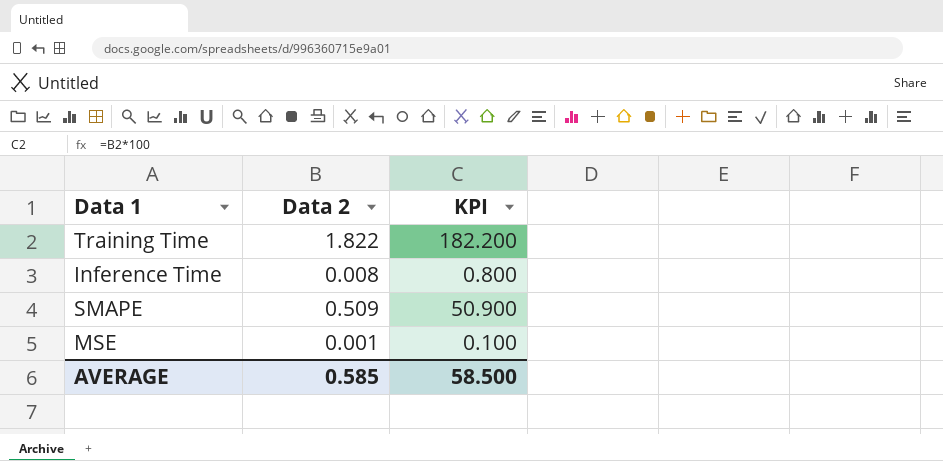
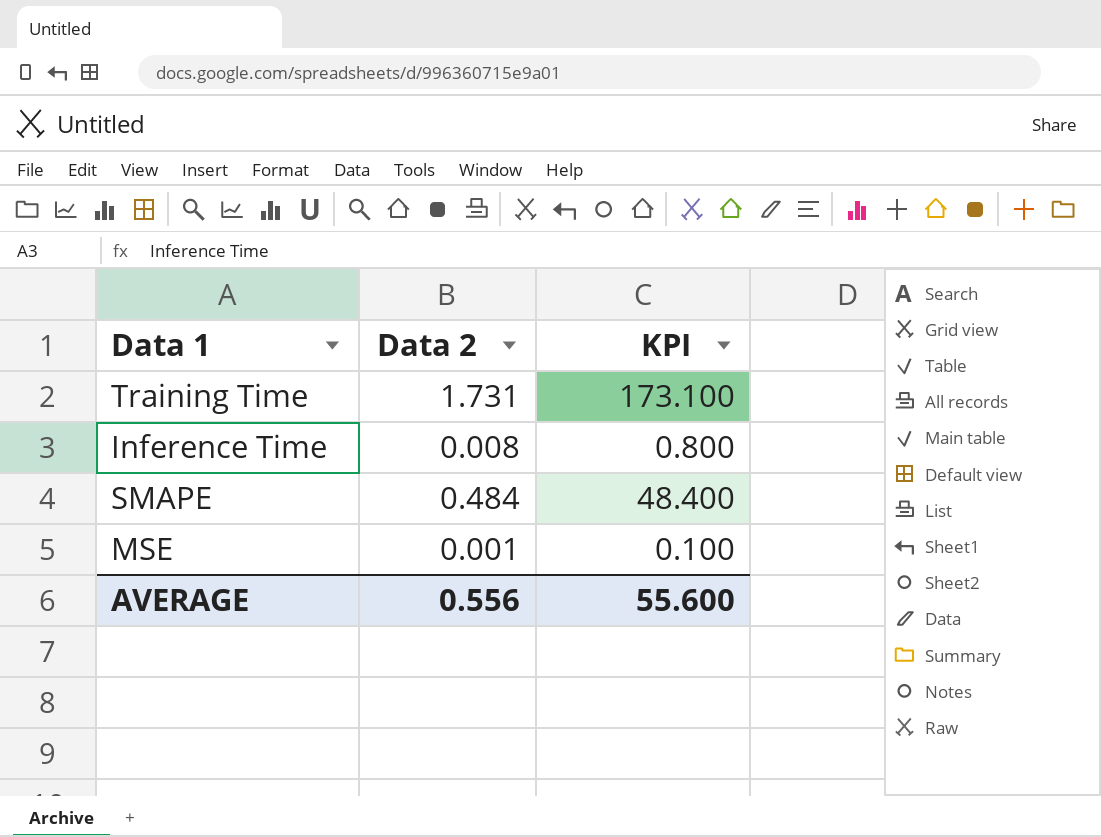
Training Time | Data 2: 1.822 -> 1.731
Training Time | KPI: 182.200 -> 173.100
SMAPE | Data 2: 0.509 -> 0.484
SMAPE | KPI: 50.900 -> 48.400
AVERAGE | Data 2: 0.585 -> 0.556
AVERAGE | KPI: 58.500 -> 55.600

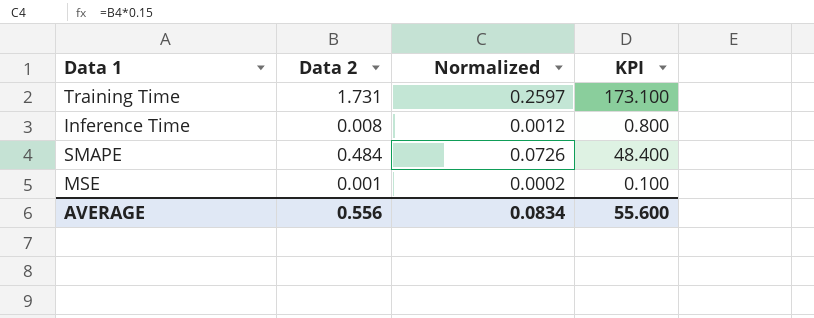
column Normalized | formula: none -> [Data 2] * 0.15

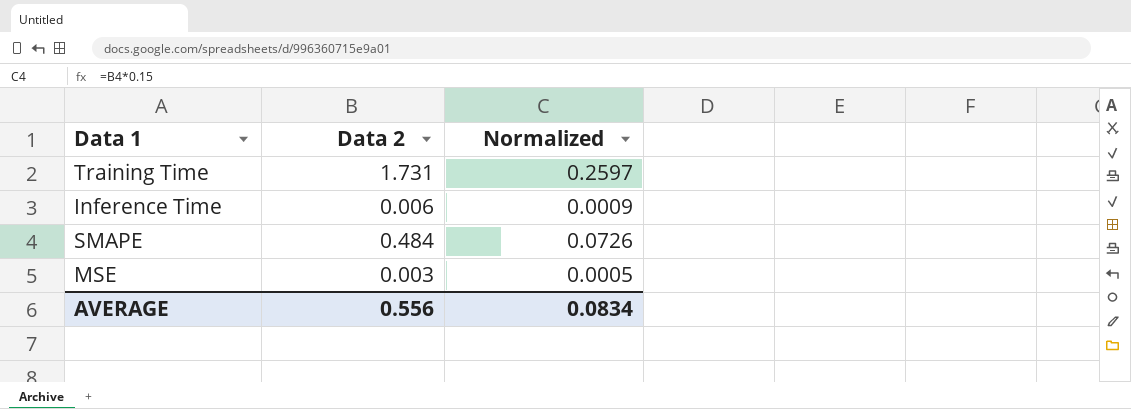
column KPI | formula: [Data 2] * 100 -> none
Inference Time | Data 2: 0.008 -> 0.006
Inference Time | Normalized: 0.0012 -> 0.0009
MSE | Data 2: 0.001 -> 0.003
MSE | Normalized: 0.0002 -> 0.0005

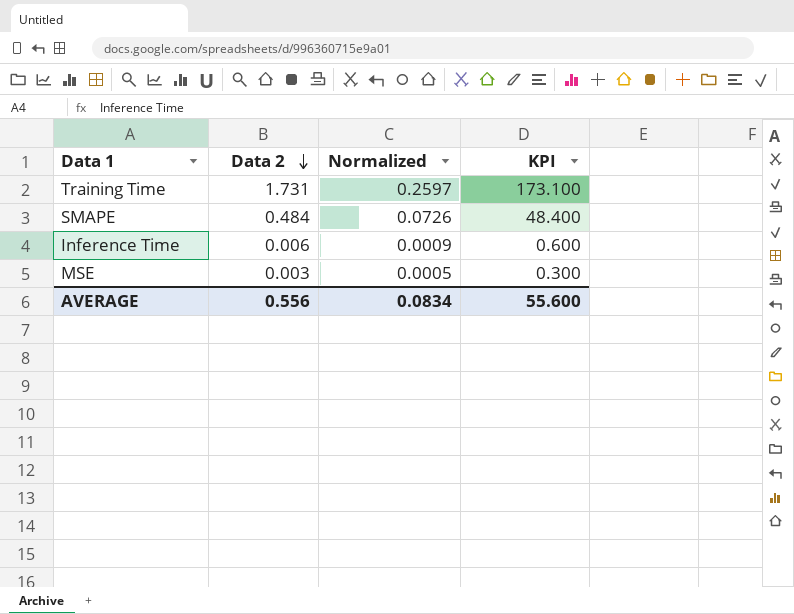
row order: none -> Data 2 descending
column KPI | formula: none -> [Data 2] * 100

